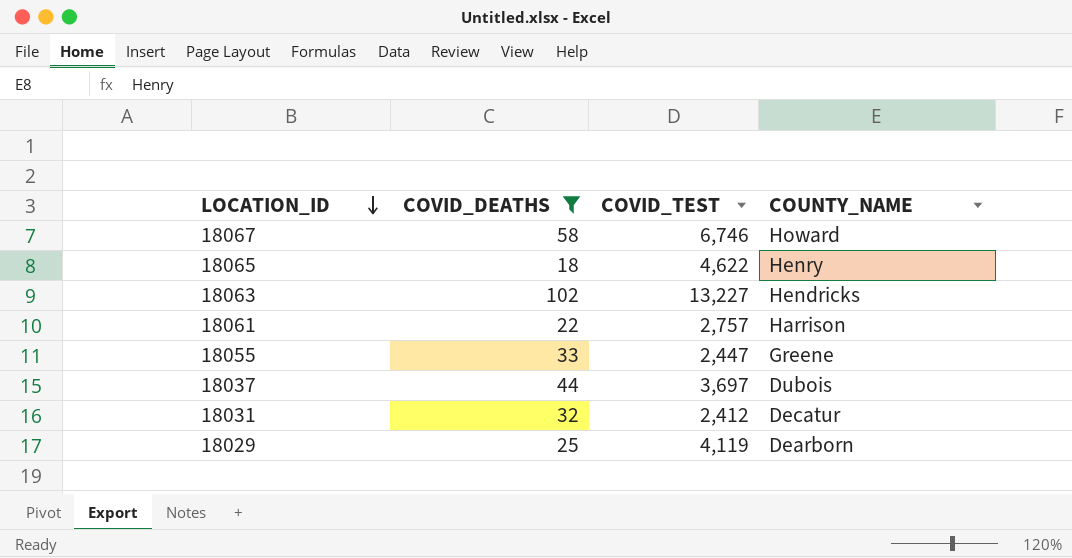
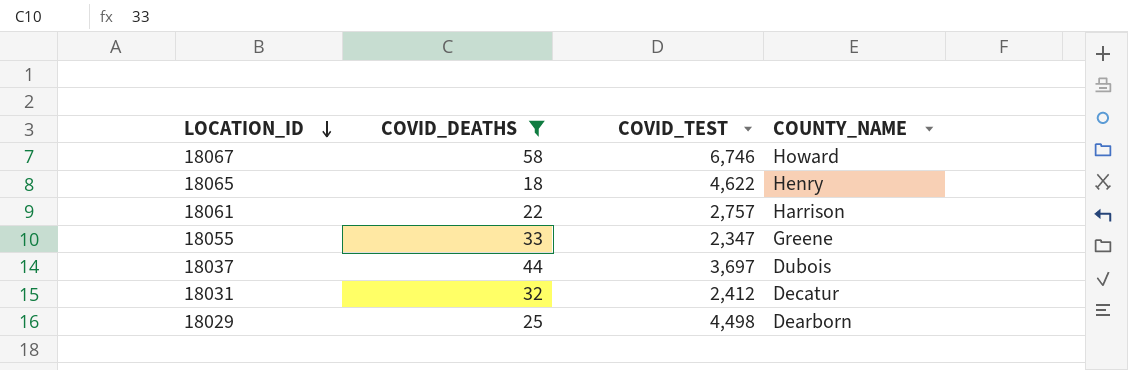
row 18063: 102 | 13,227 | Hendricks -> none
18055 | COVID_TEST: 2,447 -> 2,347
18029 | COVID_TEST: 4,119 -> 4,498

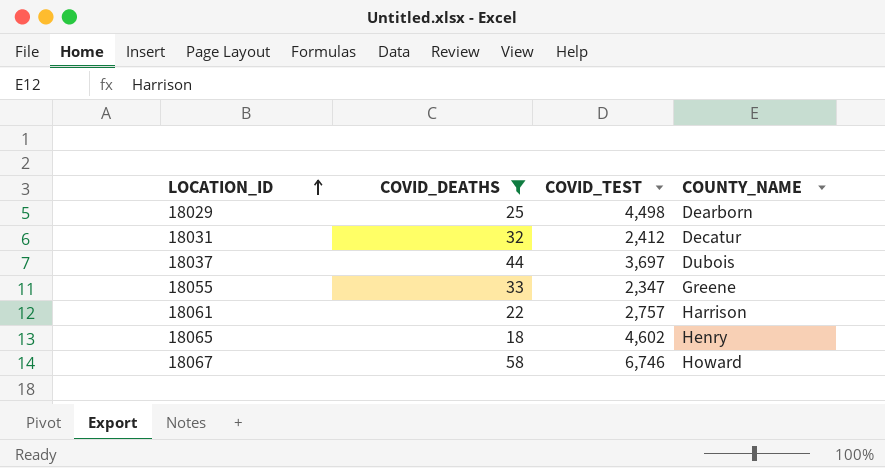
row order: LOCATION_ID descending -> LOCATION_ID ascending
18065 | COVID_TEST: 4,622 -> 4,602

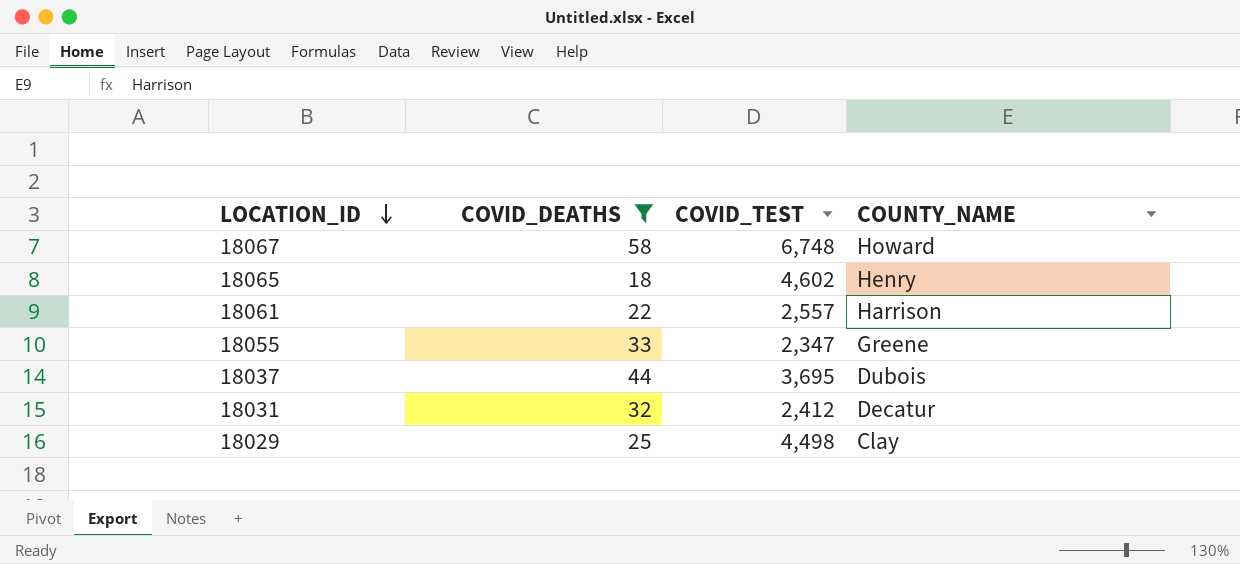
row order: LOCATION_ID ascending -> LOCATION_ID descending
18067 | COVID_TEST: 6,746 -> 6,748
18061 | COVID_TEST: 2,757 -> 2,557
18037 | COVID_TEST: 3,697 -> 3,695
18029 | COUNTY_NAME: Dearborn -> Clay

